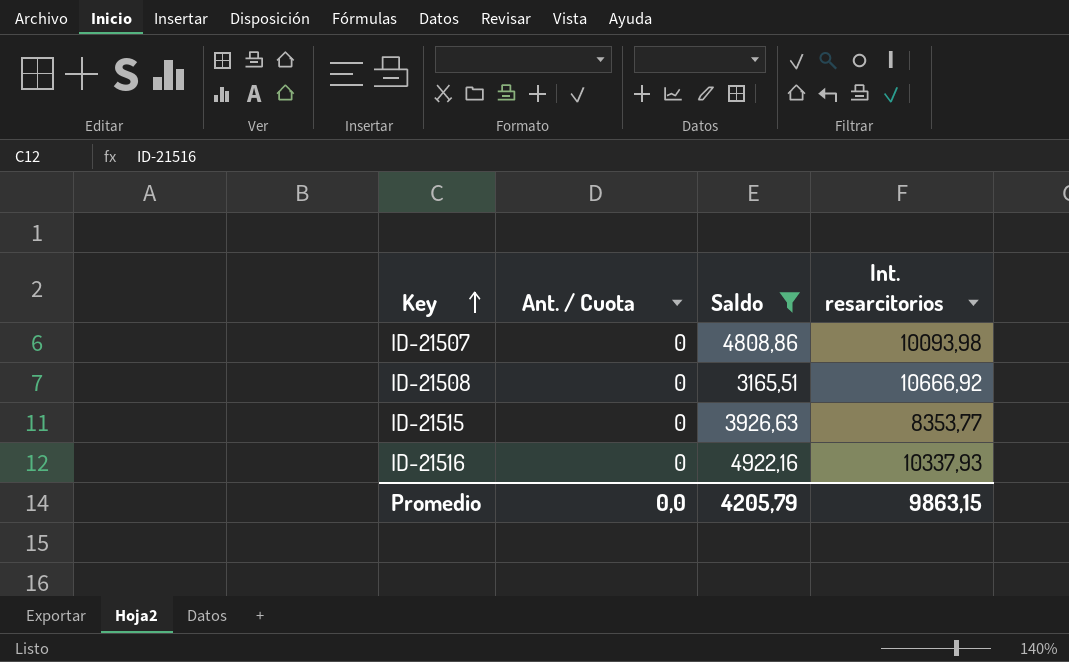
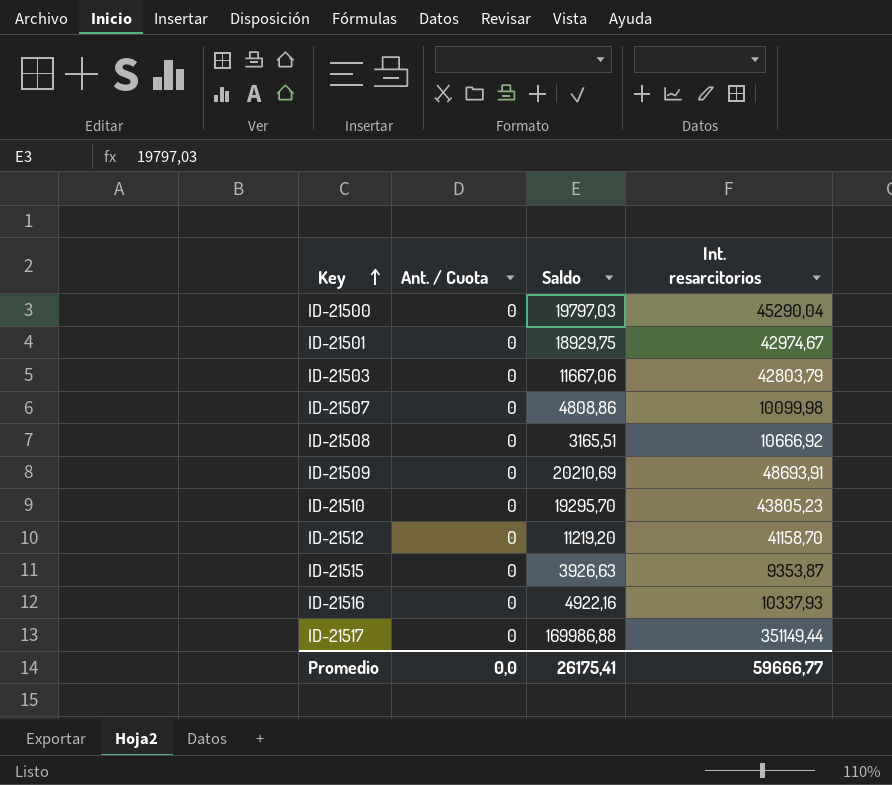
filter: Saldo <= 4922,16 -> none
ID-21507 | Int. resarcitorios: 10093,98 -> 10099,98
ID-21515 | Int. resarcitorios: 8353,77 -> 9353,87
Promedio | Saldo: 4205,79 -> 26175,41
Promedio | Int. resarcitorios: 9863,15 -> 59666,77

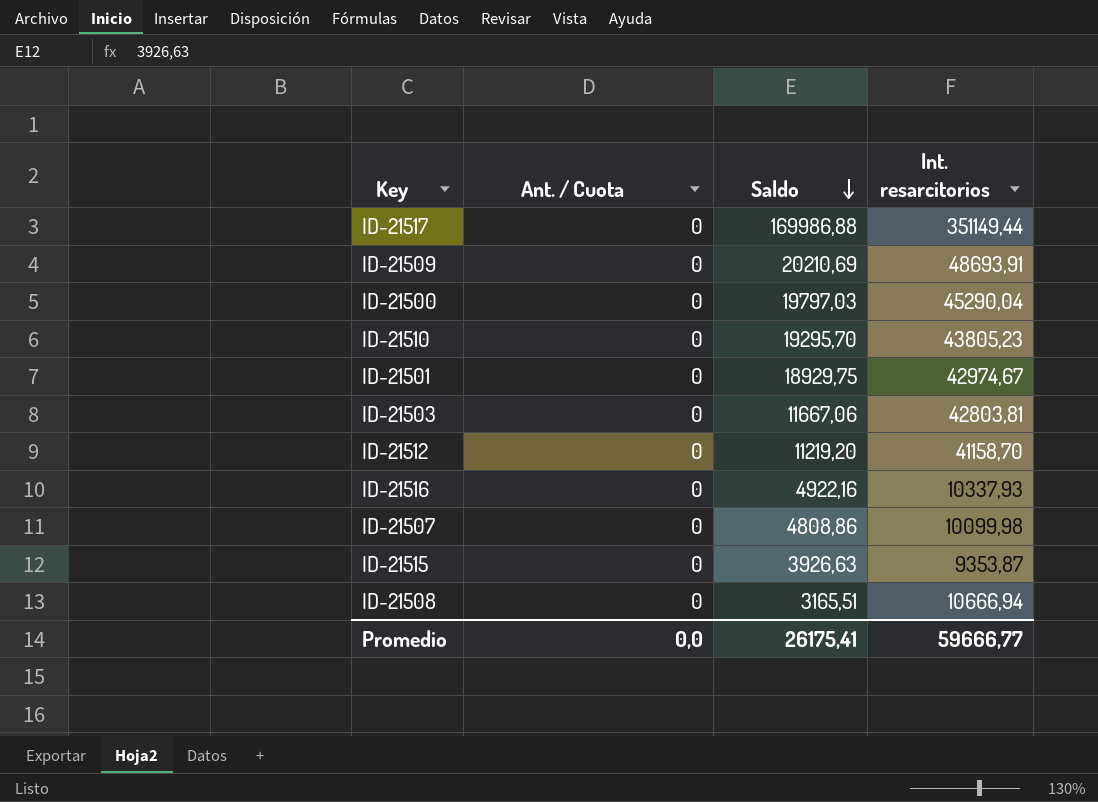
row order: Key ascending -> Saldo descending
ID-21503 | Int. resarcitorios: 42803,79 -> 42803,81
ID-21508 | Int. resarcitorios: 10666,92 -> 10666,94

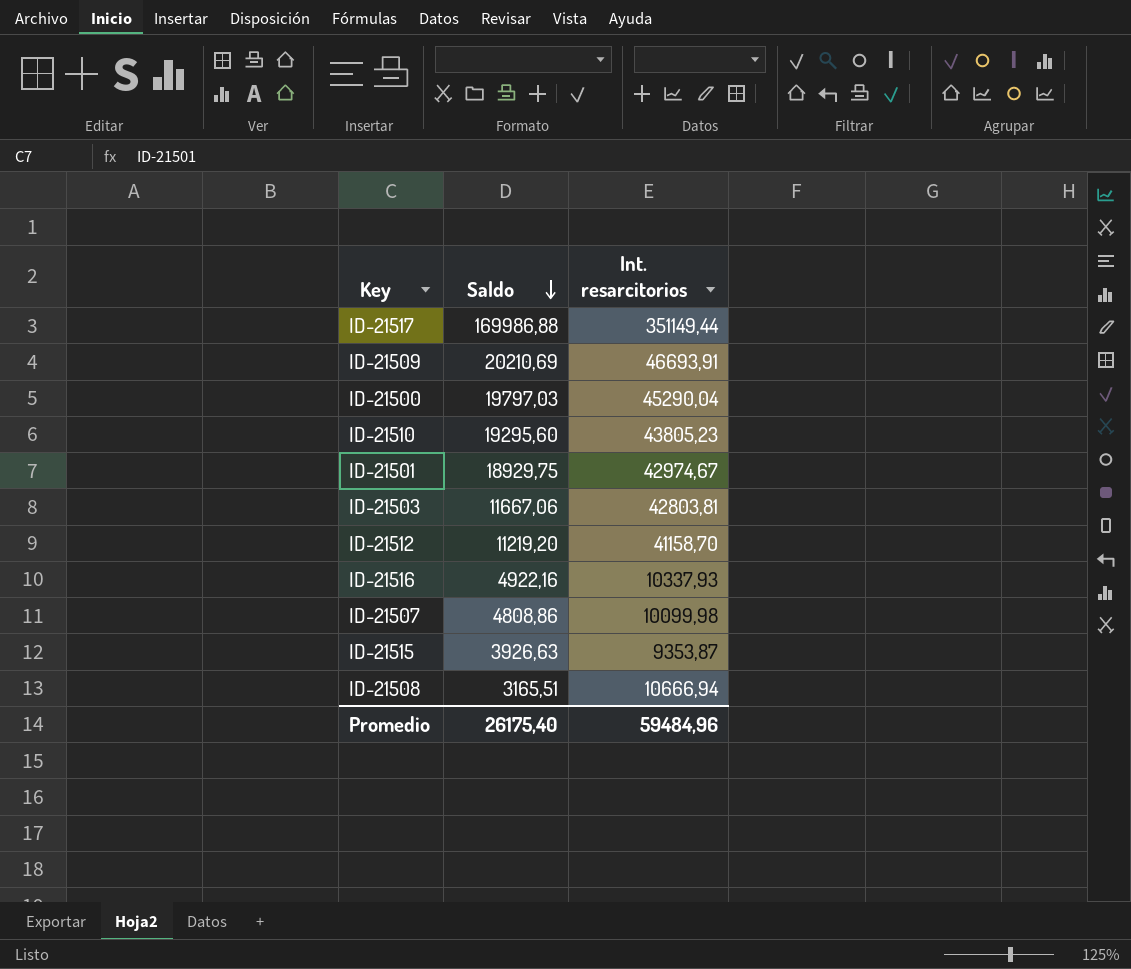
column Ant. / Cuota | position: 2 -> none
ID-21509 | Int. resarcitorios: 48693,91 -> 46693,91
ID-21510 | Saldo: 19295,70 -> 19295,60
Promedio | Saldo: 26175,41 -> 26175,40
Promedio | Int. resarcitorios: 59666,77 -> 59484,96

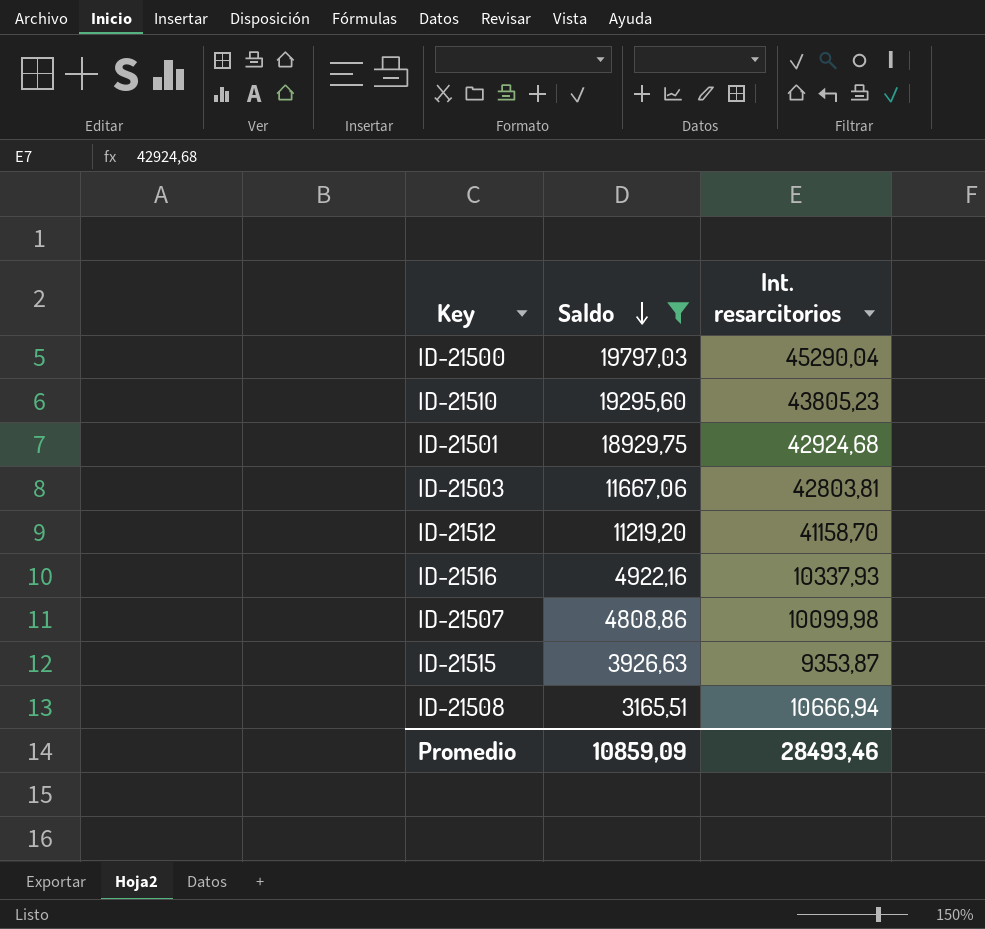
filter: none -> Saldo <= 19797,03
ID-21501 | Int. resarcitorios: 42974,67 -> 42924,68
Promedio | Saldo: 26175,40 -> 10859,09
Promedio | Int. resarcitorios: 59484,96 -> 28493,46

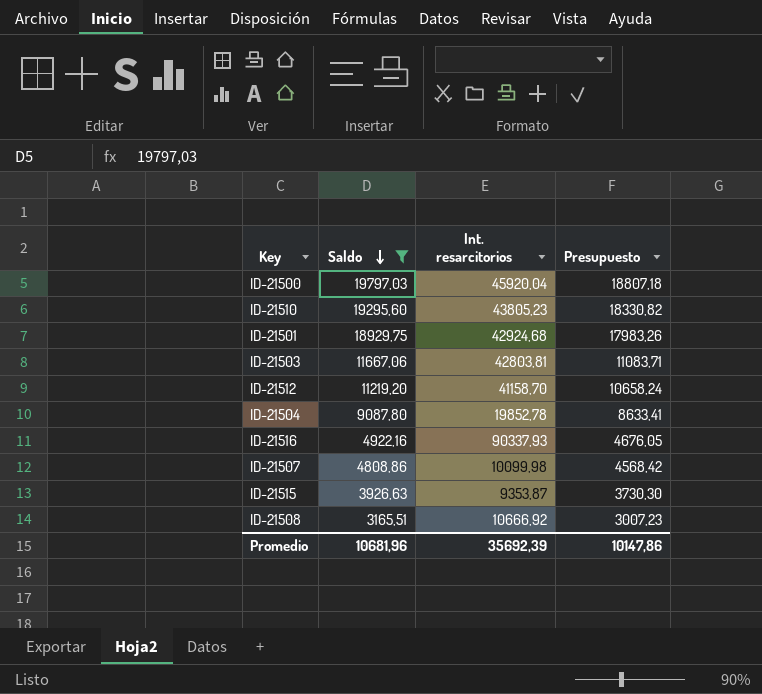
column Presupuesto | formula: none -> [Saldo] * 0,95
ID-21500 | Int. resarcitorios: 45290,04 -> 45920,04
row ID-21504: none -> 9087,80 | 19852,78 | 8633,41
ID-21516 | Int. resarcitorios: 10337,93 -> 90337,93
ID-21508 | Int. resarcitorios: 10666,94 -> 10666,92
Promedio | Saldo: 10859,09 -> 10681,96
Promedio | Int. resarcitorios: 28493,46 -> 35692,39

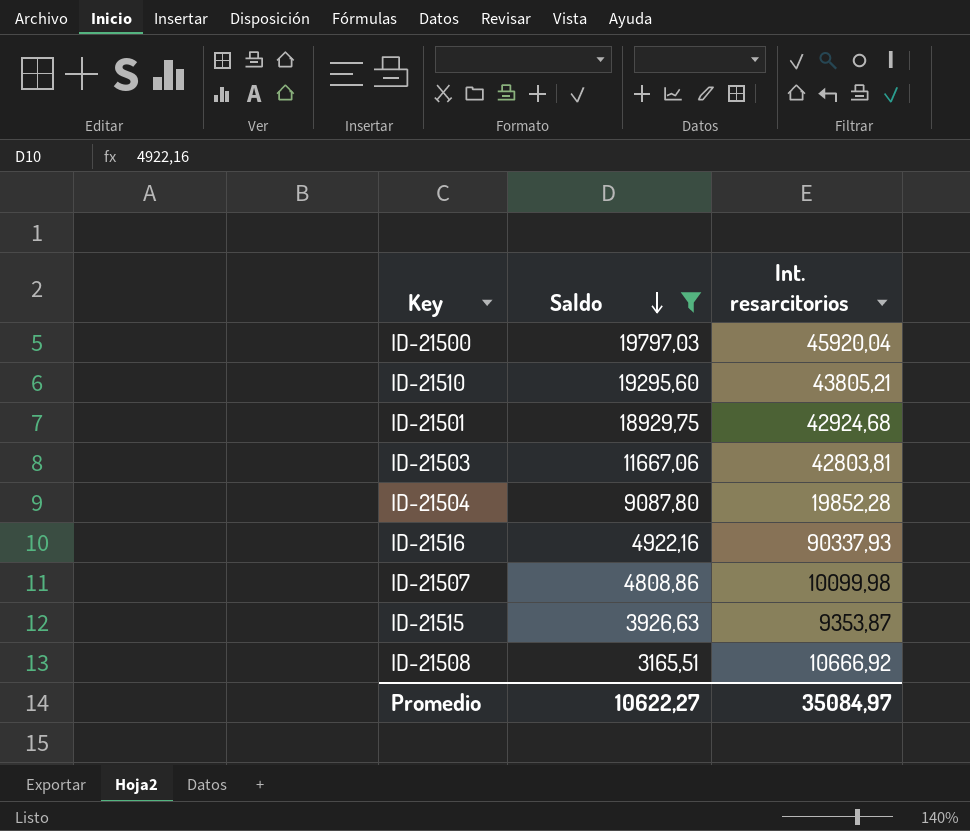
column Presupuesto | formula: [Saldo] * 0,95 -> none
row ID-21512: 11219,20 | 41158,70 | 10658,24 -> none
ID-21510 | Int. resarcitorios: 43805,23 -> 43805,21
ID-21504 | Int. resarcitorios: 19852,78 -> 19852,28
Promedio | Saldo: 10681,96 -> 10622,27
Promedio | Int. resarcitorios: 35692,39 -> 35084,97

